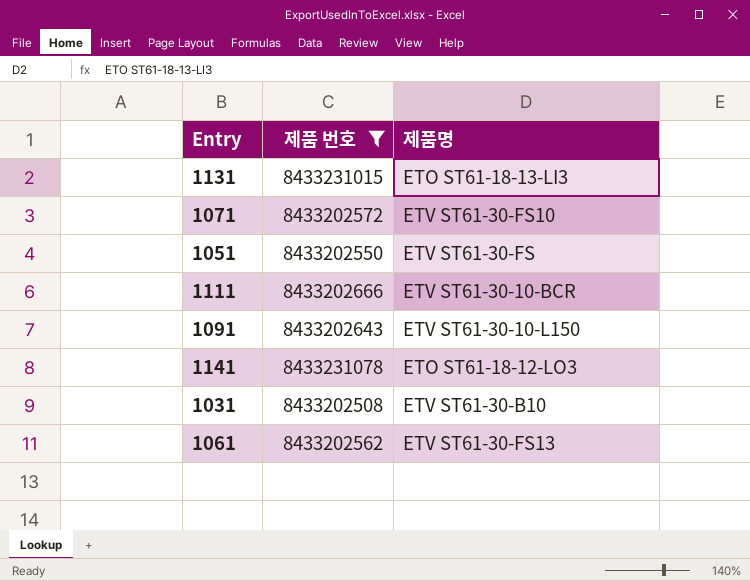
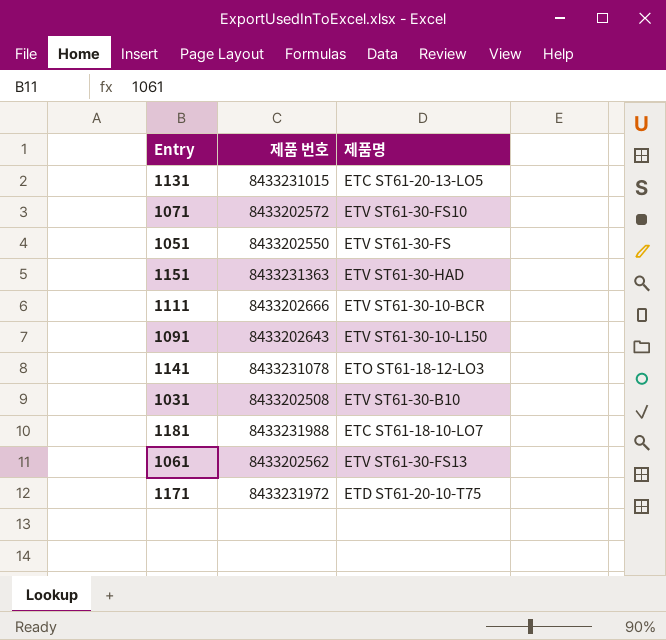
filter: 제품 번호 <= 8433231078 -> none
1131 | 제품명: ETO ST61-18-13-LI3 -> ETC ST61-20-13-LO5

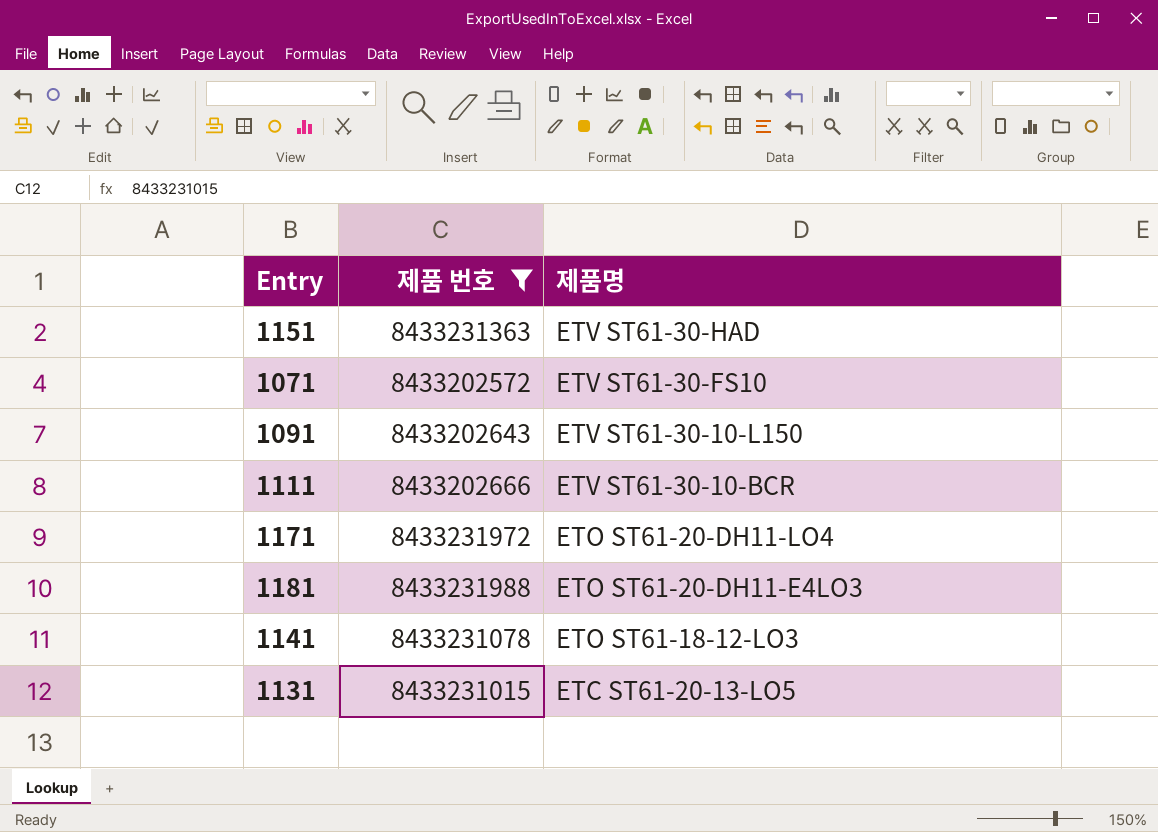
filter: none -> 제품 번호 >= 8433202572
row order: none -> 제품명 descending
1171 | 제품명: ETD ST61-20-10-T75 -> ETO ST61-20-DH11-LO4
1181 | 제품명: ETC ST61-18-10-LO7 -> ETO ST61-20-DH11-E4LO3

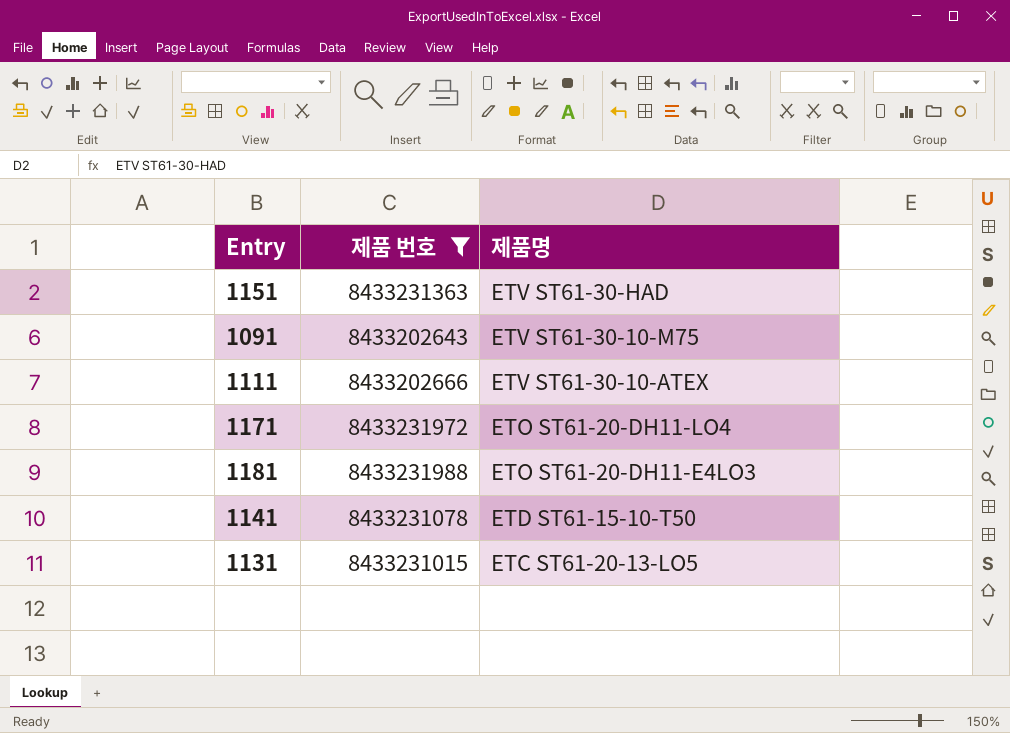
row 1071: 8433202572 | ETV ST61-30-FS10 -> none
1091 | 제품명: ETV ST61-30-10-L150 -> ETV ST61-30-10-M75
1111 | 제품명: ETV ST61-30-10-BCR -> ETV ST61-30-10-ATEX
1141 | 제품명: ETO ST61-18-12-LO3 -> ETD ST61-15-10-T50

